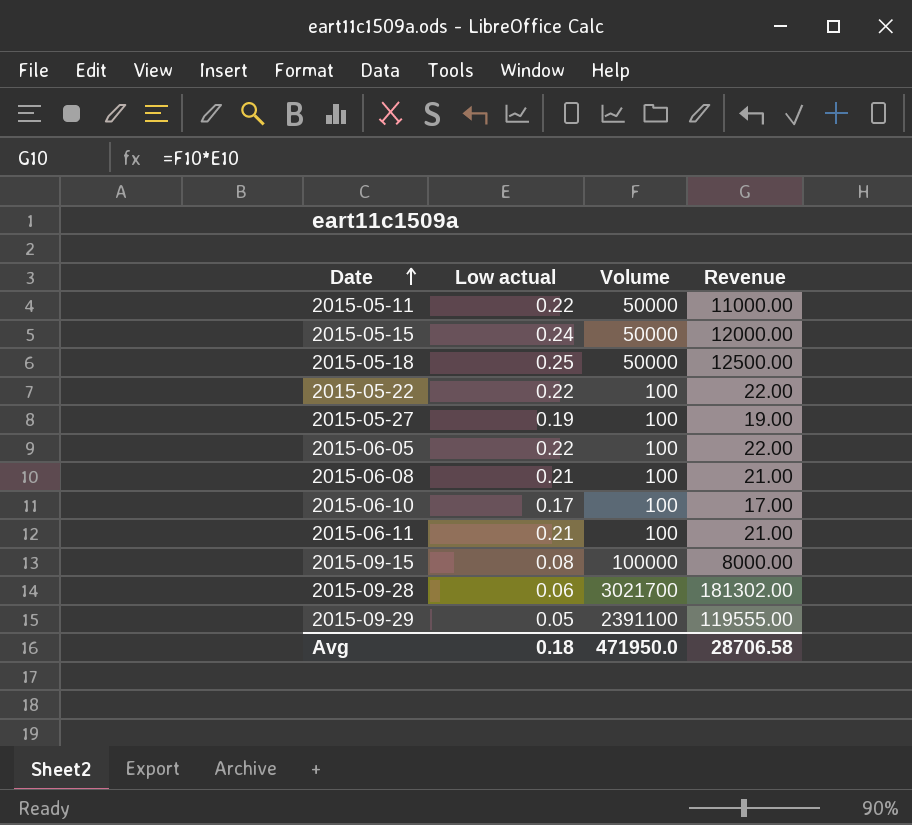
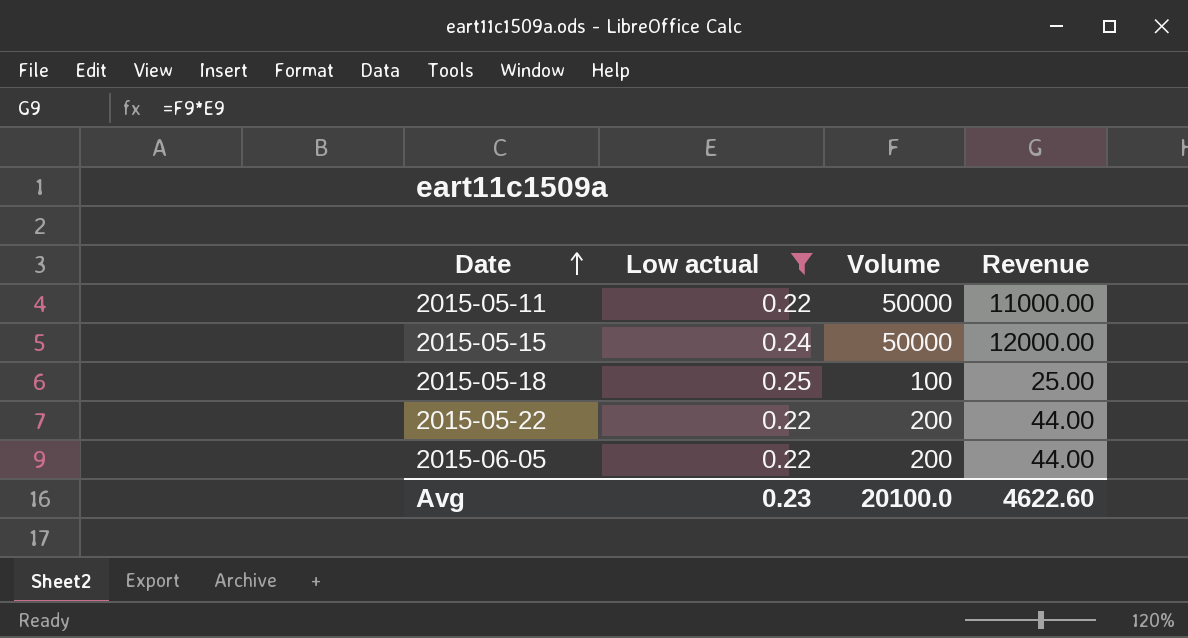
filter: none -> Low actual >= 0.22
2015-05-18 | Volume: 50000 -> 100
2015-05-18 | Revenue: 12500.00 -> 25.00
2015-05-22 | Volume: 100 -> 200
2015-05-22 | Revenue: 22.00 -> 44.00
2015-06-05 | Volume: 100 -> 200
2015-06-05 | Revenue: 22.00 -> 44.00
Avg | Low actual: 0.18 -> 0.23
Avg | Volume: 471950.0 -> 20100.0
Avg | Revenue: 28706.58 -> 4622.60

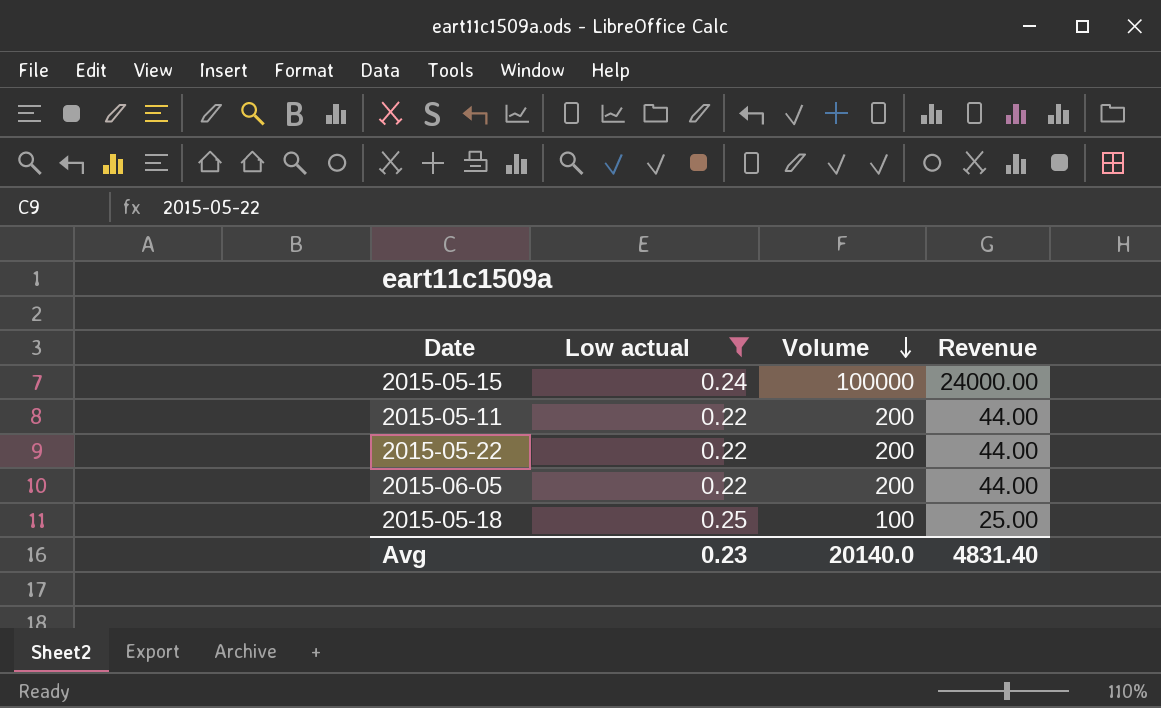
row order: Date ascending -> Volume descending
2015-05-15 | Volume: 50000 -> 100000
2015-05-15 | Revenue: 12000.00 -> 24000.00
2015-05-11 | Volume: 50000 -> 200
2015-05-11 | Revenue: 11000.00 -> 44.00
Avg | Volume: 20100.0 -> 20140.0
Avg | Revenue: 4622.60 -> 4831.40

